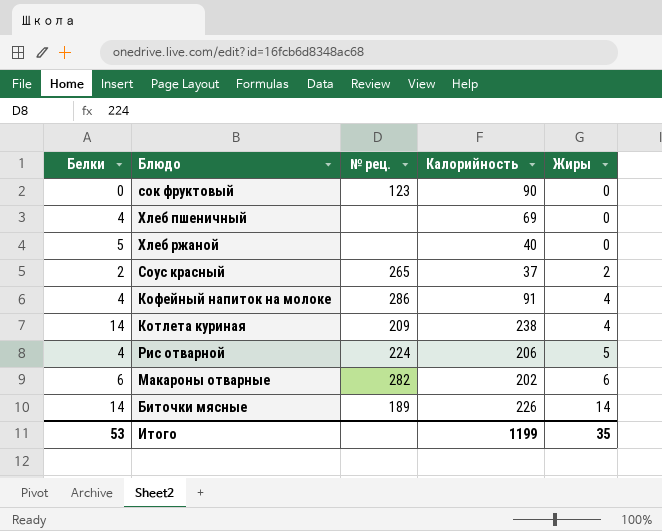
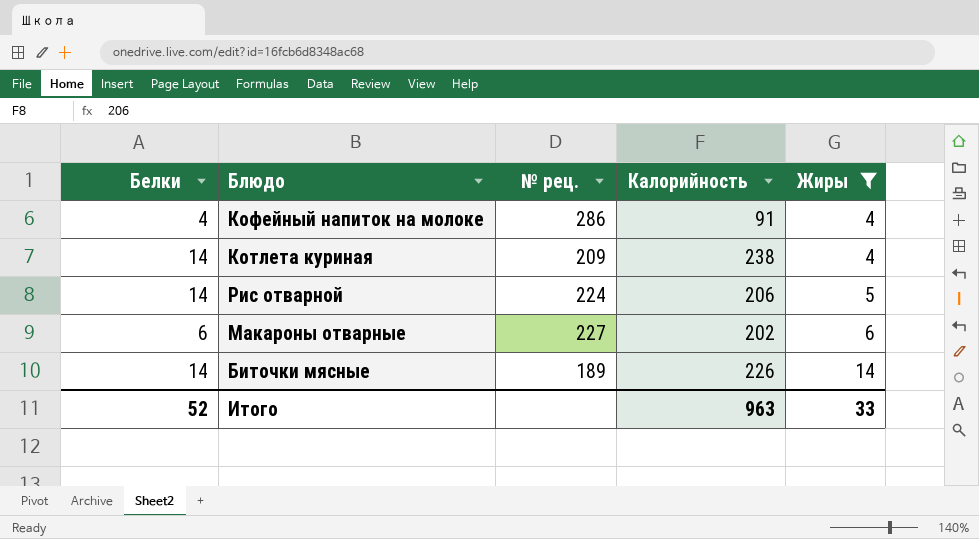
filter: none -> Жиры >= 4
Рис отварной | Белки: 4 -> 14
Макароны отварные | № рец.: 282 -> 227
Итого | Белки: 53 -> 52
Итого | Калорийность: 1199 -> 963
Итого | Жиры: 35 -> 33

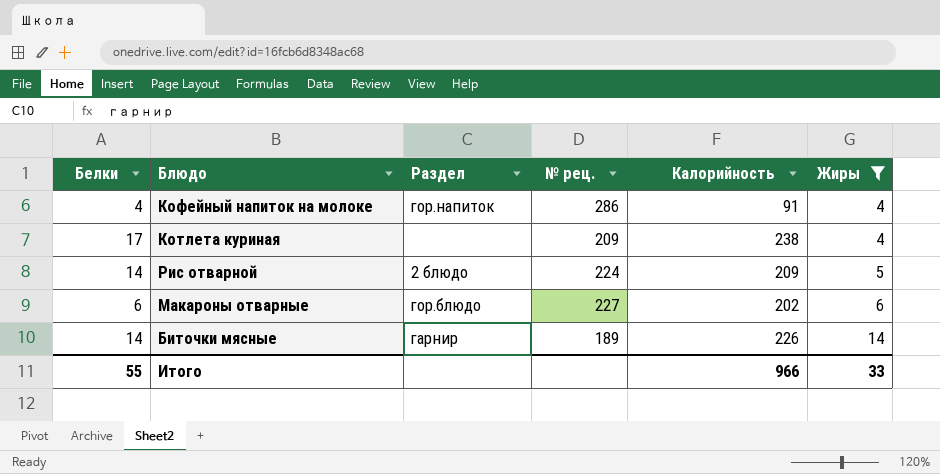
column Раздел | position: none -> 3
Котлета куриная | Белки: 14 -> 17
Рис отварной | Калорийность: 206 -> 209
Итого | Белки: 52 -> 55
Итого | Калорийность: 963 -> 966

